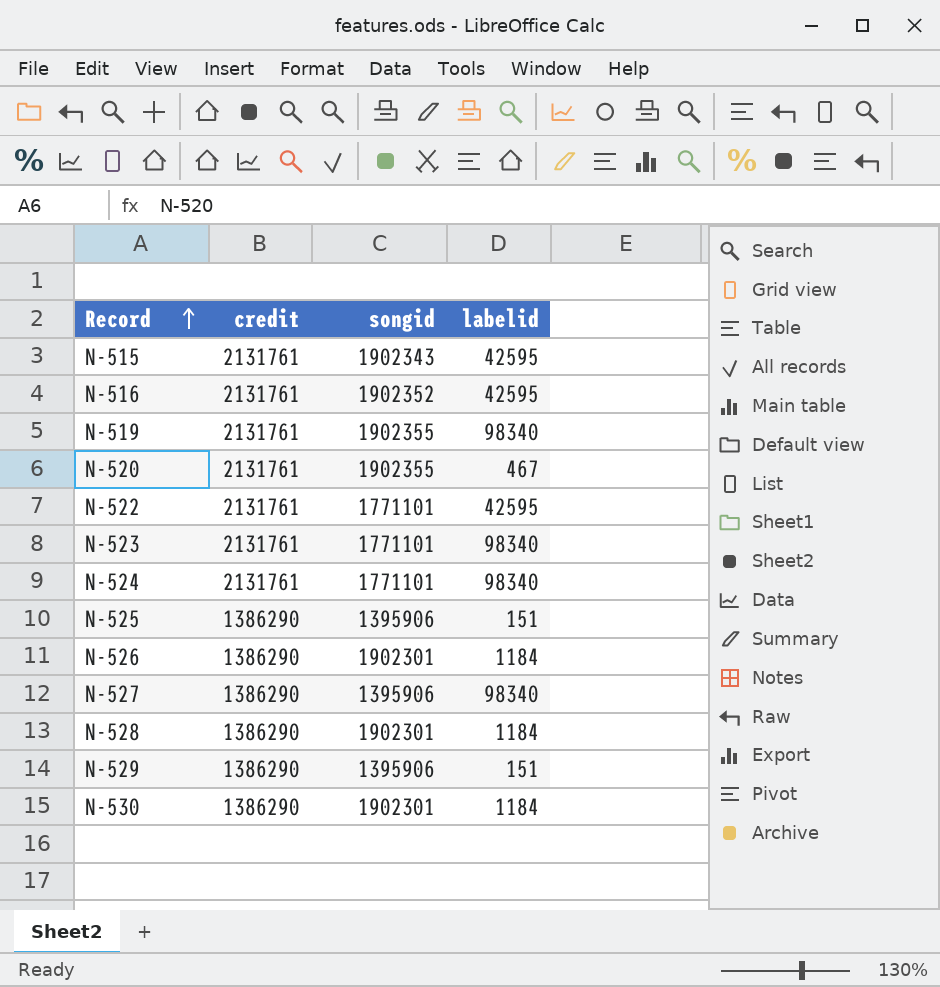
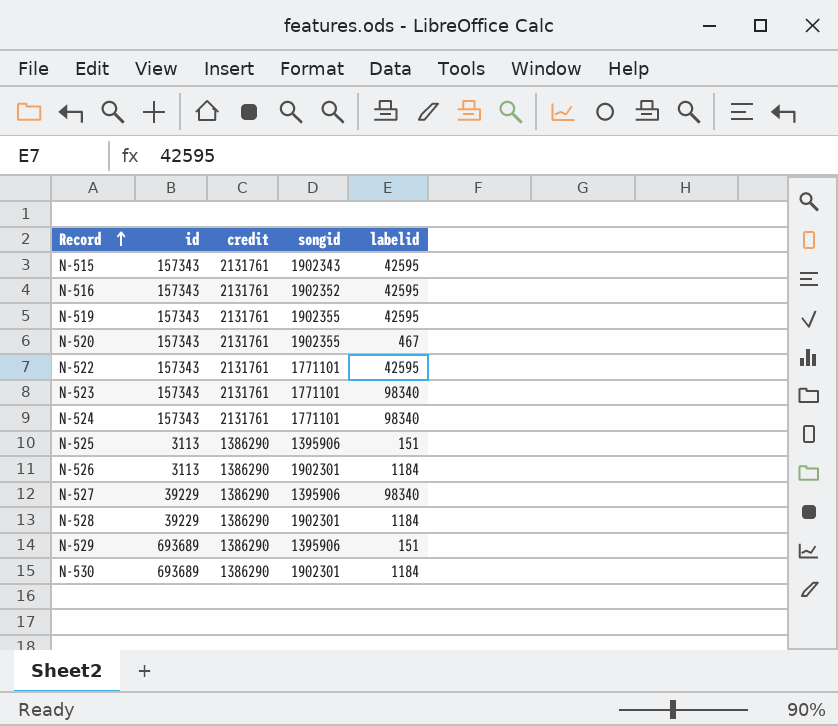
column id | position: none -> 2
N-519 | labelid: 98340 -> 42595

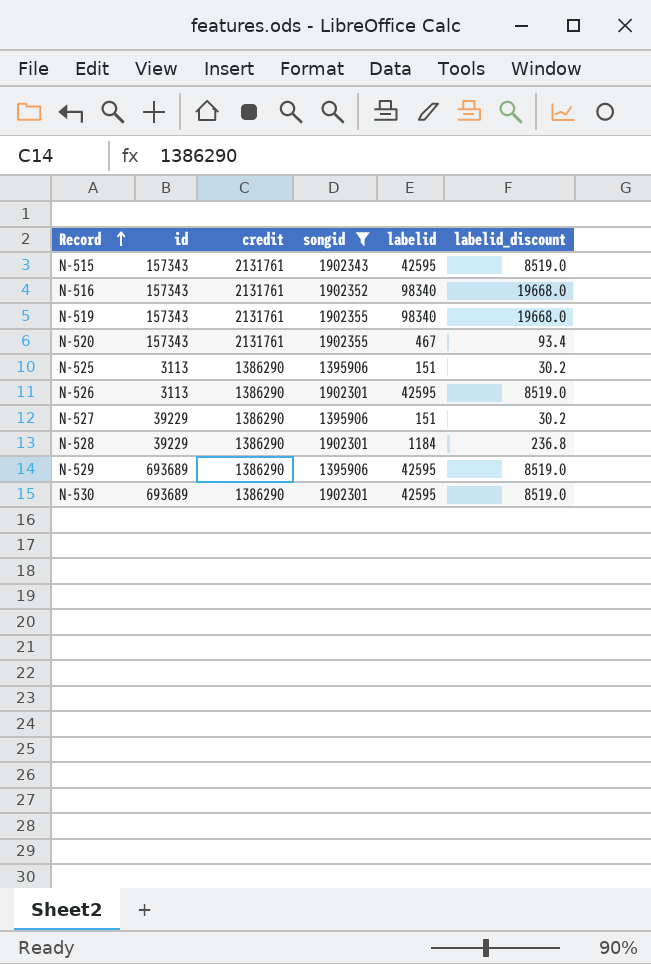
filter: none -> songid != 1771101
column labelid_discount | formula: none -> [labelid] * 0.2
N-516 | labelid: 42595 -> 98340
N-519 | labelid: 42595 -> 98340
N-526 | labelid: 1184 -> 42595
N-527 | labelid: 98340 -> 151
N-529 | labelid: 151 -> 42595
N-530 | labelid: 1184 -> 42595

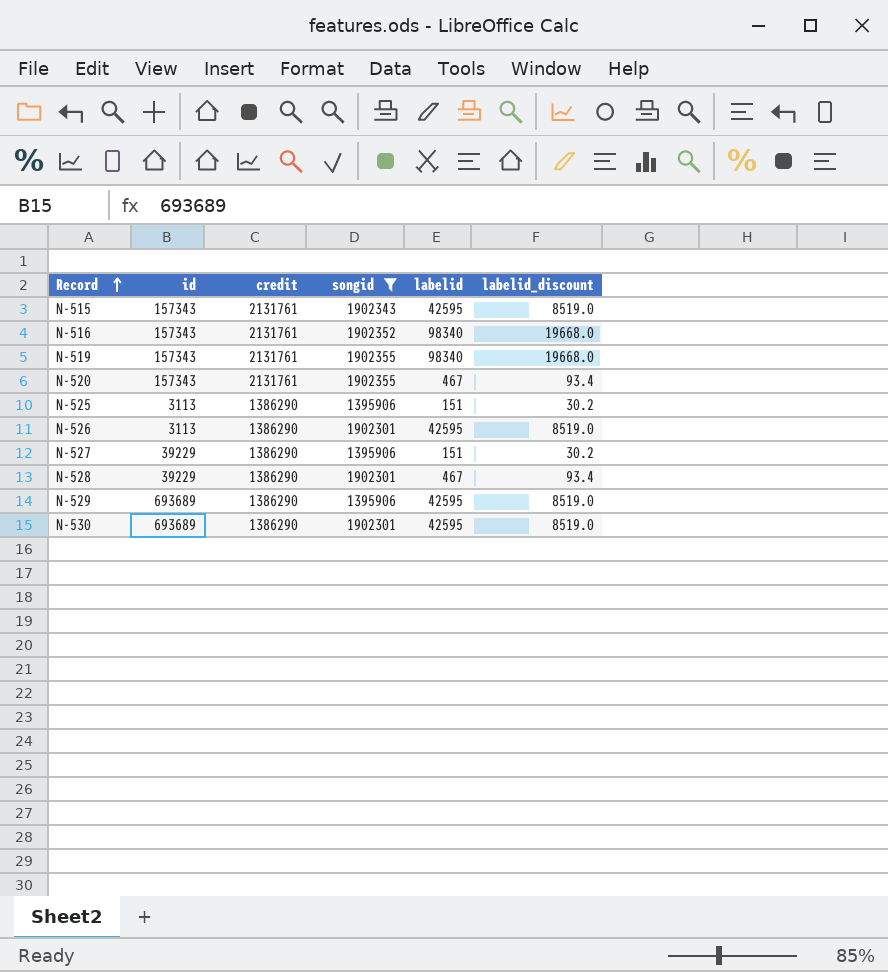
N-528 | labelid: 1184 -> 467
N-528 | labelid_discount: 236.8 -> 93.4

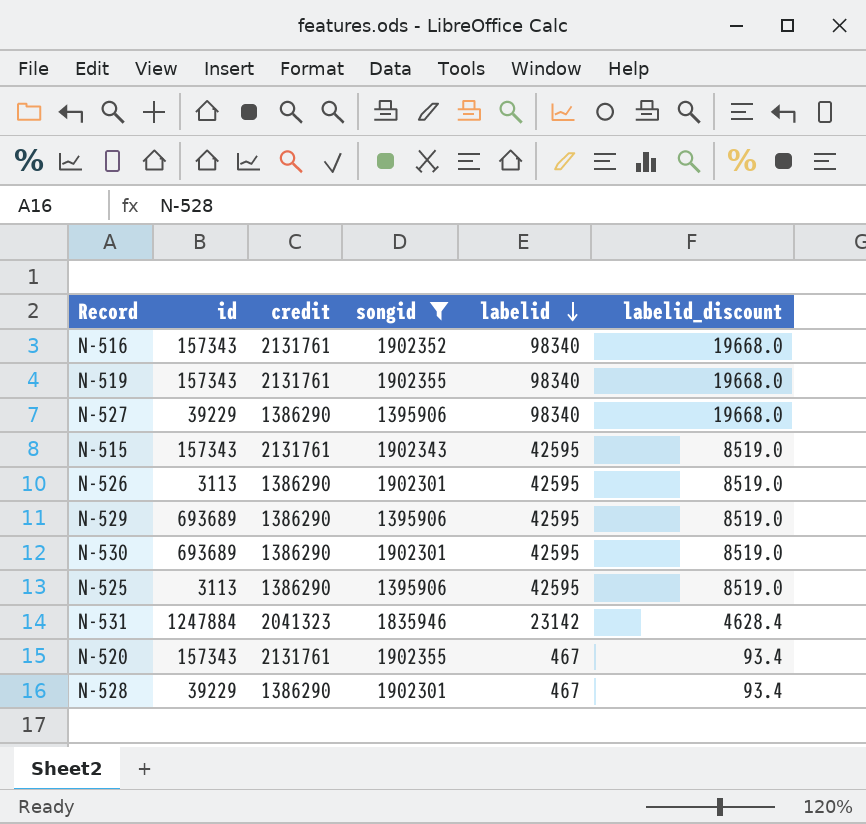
row order: Record ascending -> labelid descending
N-527 | labelid: 151 -> 98340
N-527 | labelid_discount: 30.2 -> 19668.0
N-525 | labelid: 151 -> 42595
N-525 | labelid_discount: 30.2 -> 8519.0
row N-531: none -> 1247884 | 2041323 | 1835946 | 23142 | 4628.4

